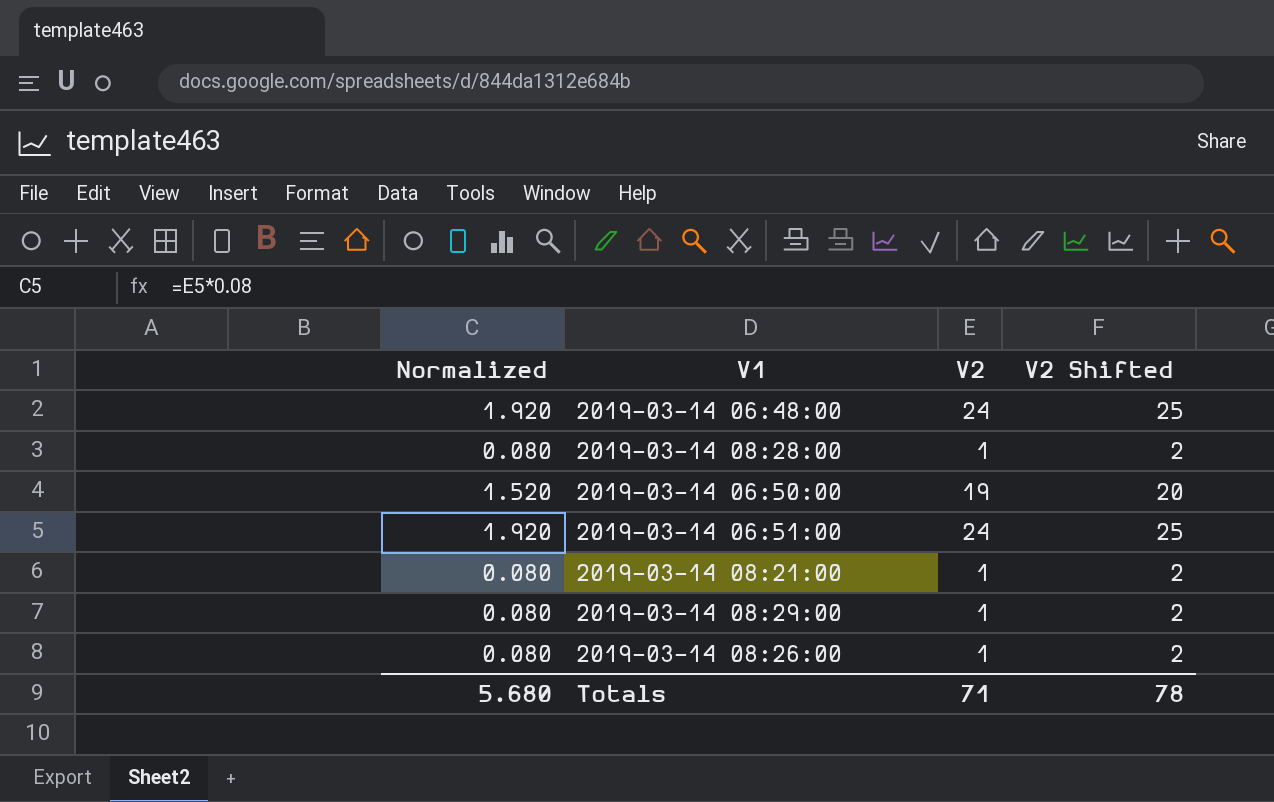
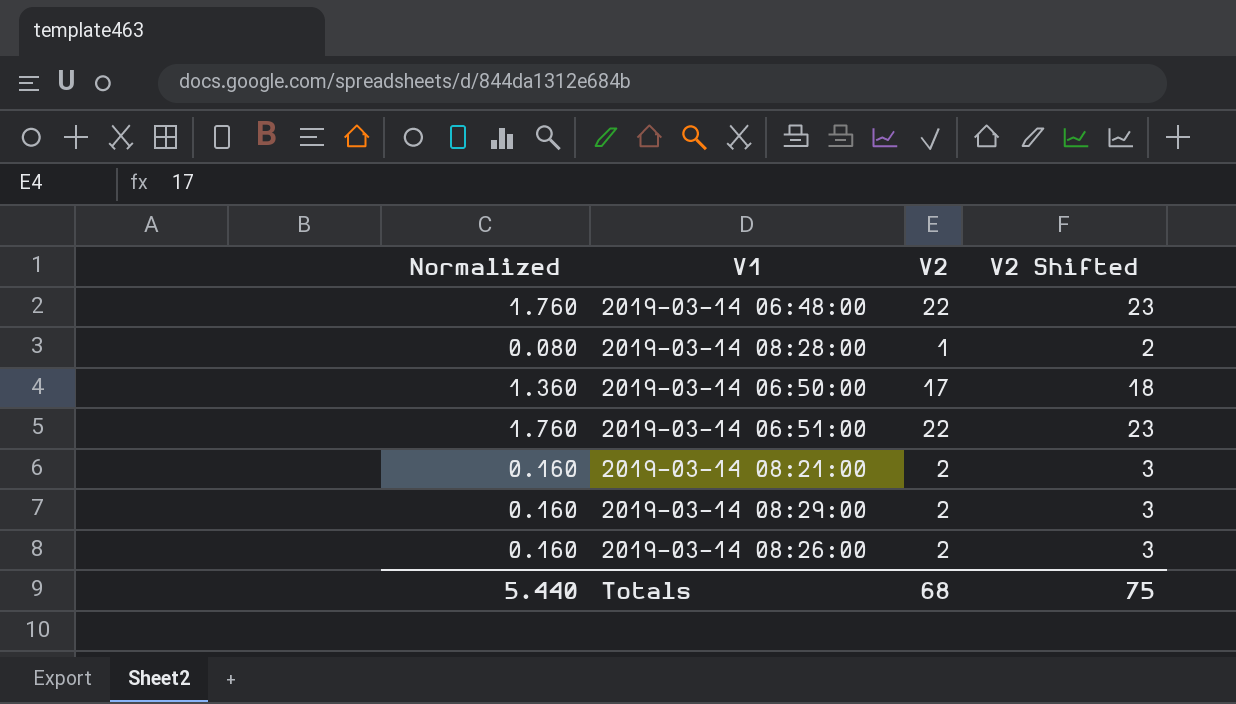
2019-03-14 06:48:00 | Normalized: 1.920 -> 1.760
2019-03-14 06:48:00 | V2: 24 -> 22
2019-03-14 06:48:00 | V2 Shifted: 25 -> 23
2019-03-14 06:50:00 | Normalized: 1.520 -> 1.360
2019-03-14 06:50:00 | V2: 19 -> 17
2019-03-14 06:50:00 | V2 Shifted: 20 -> 18
2019-03-14 06:51:00 | Normalized: 1.920 -> 1.760
2019-03-14 06:51:00 | V2: 24 -> 22
2019-03-14 06:51:00 | V2 Shifted: 25 -> 23
2019-03-14 08:21:00 | Normalized: 0.080 -> 0.160
2019-03-14 08:21:00 | V2: 1 -> 2
2019-03-14 08:21:00 | V2 Shifted: 2 -> 3
2019-03-14 08:29:00 | Normalized: 0.080 -> 0.160
2019-03-14 08:29:00 | V2: 1 -> 2
2019-03-14 08:29:00 | V2 Shifted: 2 -> 3
2019-03-14 08:26:00 | Normalized: 0.080 -> 0.160
2019-03-14 08:26:00 | V2: 1 -> 2
2019-03-14 08:26:00 | V2 Shifted: 2 -> 3
Totals | Normalized: 5.680 -> 5.440
Totals | V2: 71 -> 68
Totals | V2 Shifted: 78 -> 75

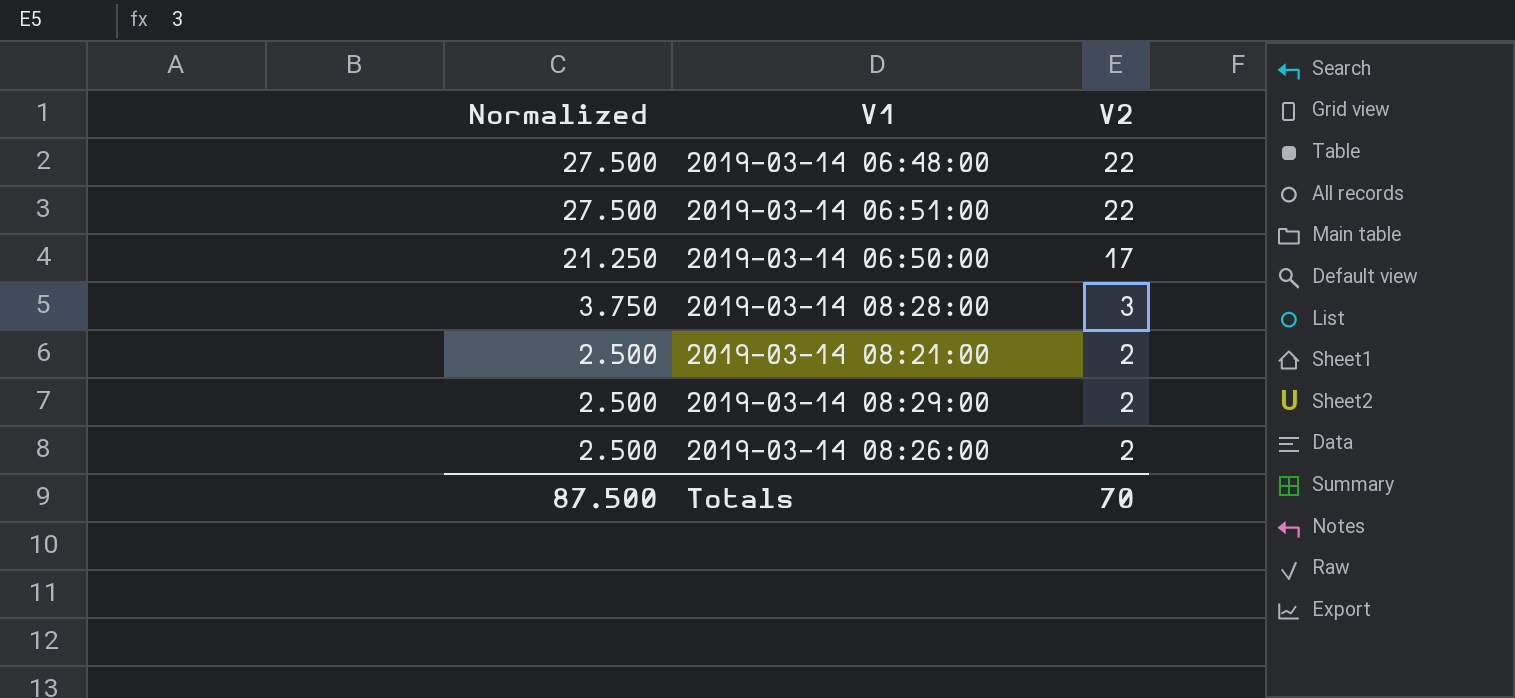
row order: none -> Normalized descending
column V2 Shifted | formula: [V2] + 1 -> none
column Normalized | formula: [V2] * 0.08 -> [V2] * 1.25
2019-03-14 08:28:00 | V2: 1 -> 3
Totals | Normalized: 5.440 -> 87.500
Totals | V2: 68 -> 70

